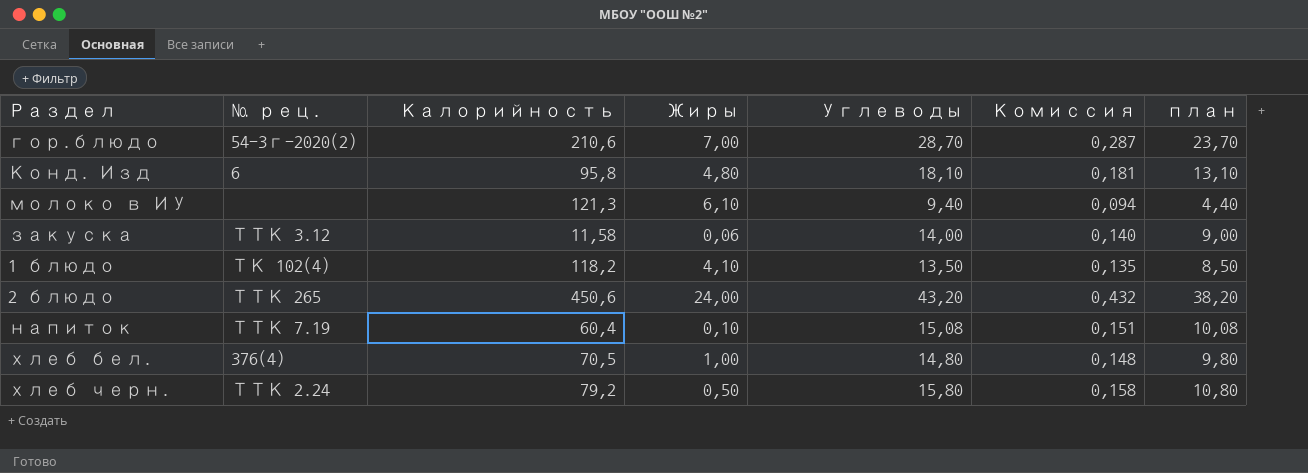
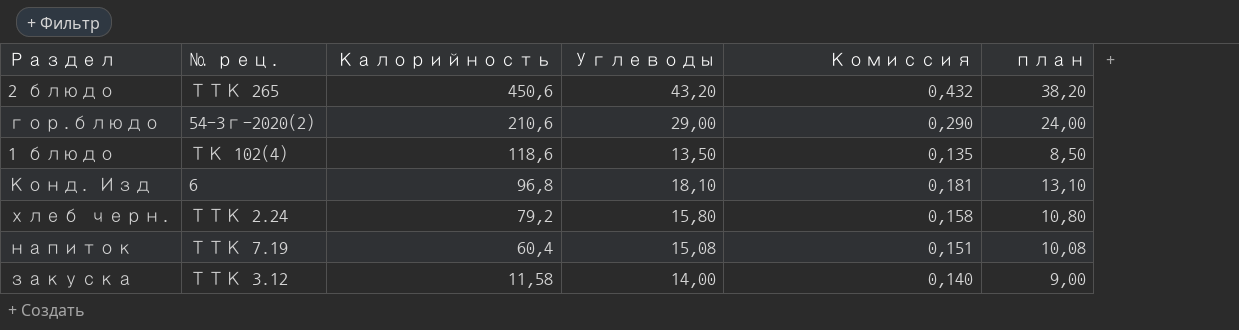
row order: none -> Калорийность descending
column Жиры | position: 4 -> none
row молоко в ИУ: none | 121,3 | 6,10 | 9,40 | 0,094 | 4,40 -> none
row хлеб бел.: 376(4) | 70,5 | 1,00 | 14,80 | 0,148 | 9,80 -> none
гор.блюдо | Углеводы: 28,70 -> 29,00
гор.блюдо | Комиссия: 0,287 -> 0,290
гор.блюдо | план: 23,70 -> 24,00
1 блюдо | Калорийность: 118,2 -> 118,6
Конд. Изд | Калорийность: 95,8 -> 96,8

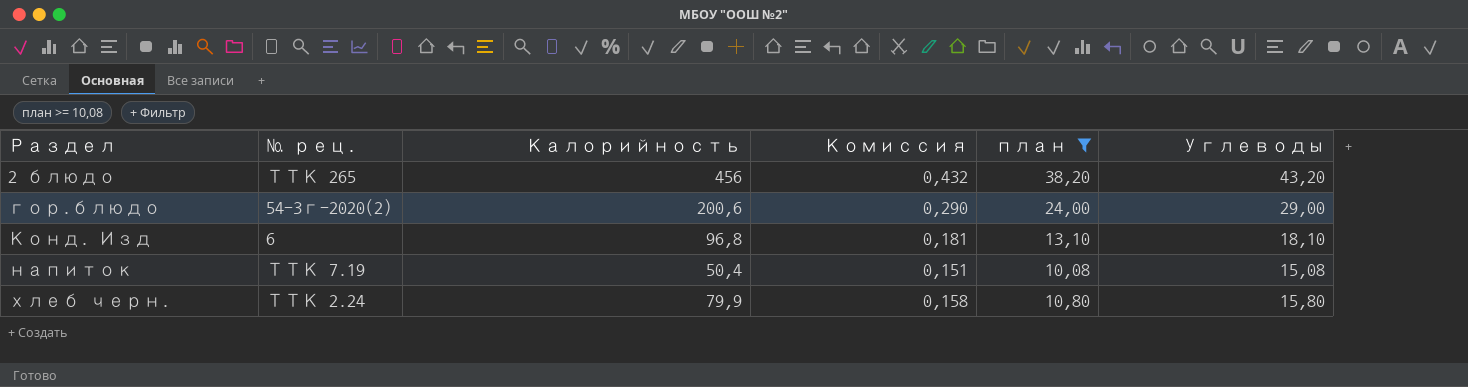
filter: none -> план >= 10,08
row order: Калорийность descending -> Раздел ascending
column Углеводы | position: 4 -> 6
2 блюдо | Калорийность: 450,6 -> 456
гор.блюдо | Калорийность: 210,6 -> 200,6
напиток | Калорийность: 60,4 -> 50,4
хлеб черн. | Калорийность: 79,2 -> 79,9

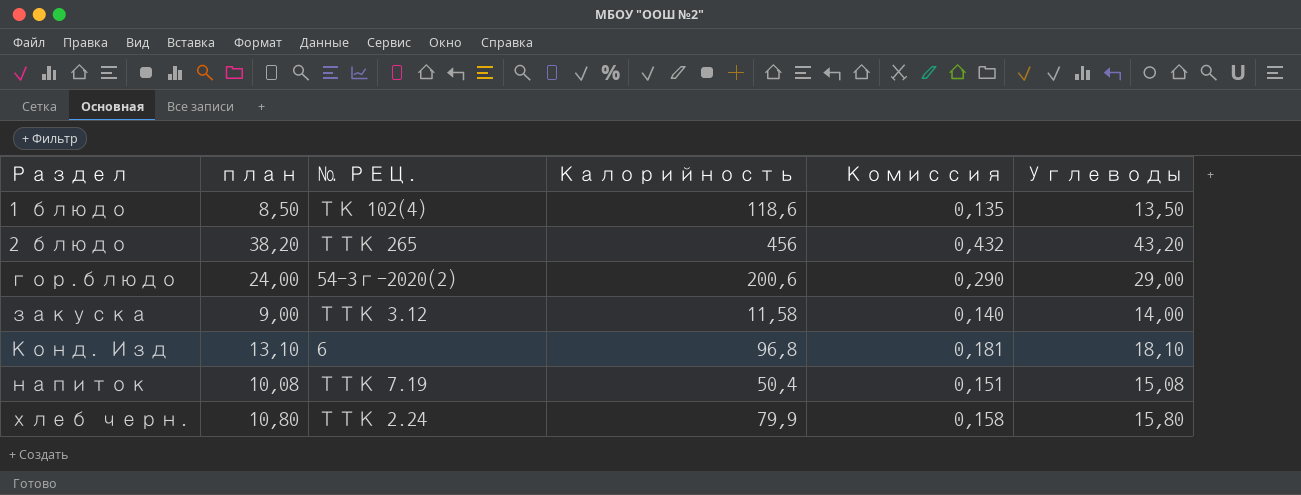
filter: план >= 10,08 -> none
column план | position: 5 -> 2
column name: № рец. -> № РЕЦ.

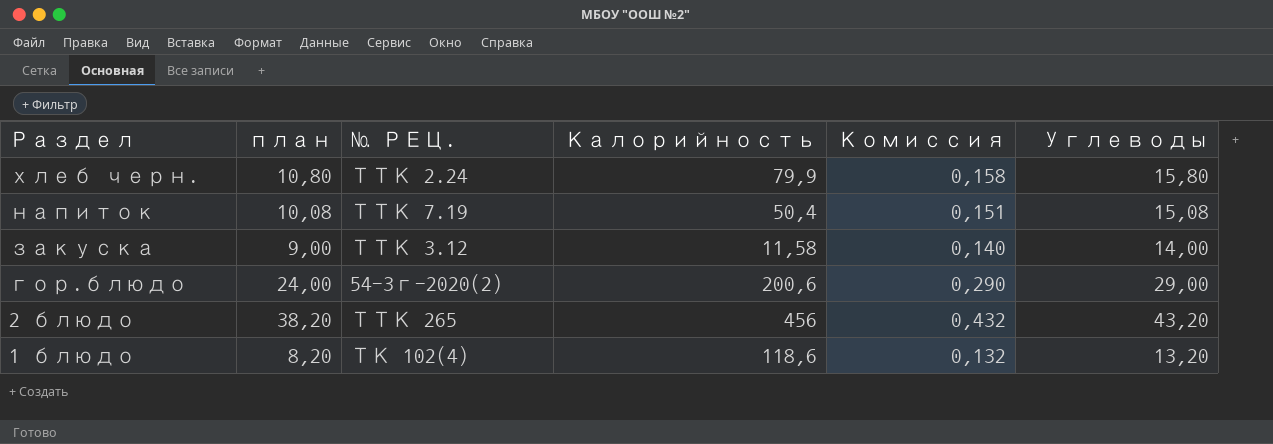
row order: Раздел ascending -> Раздел descending
row Конд. Изд: 13,10 | 6 | 96,8 | 0,181 | 18,10 -> none
1 блюдо | план: 8,50 -> 8,20
1 блюдо | Комиссия: 0,135 -> 0,132
1 блюдо | Углеводы: 13,50 -> 13,20

